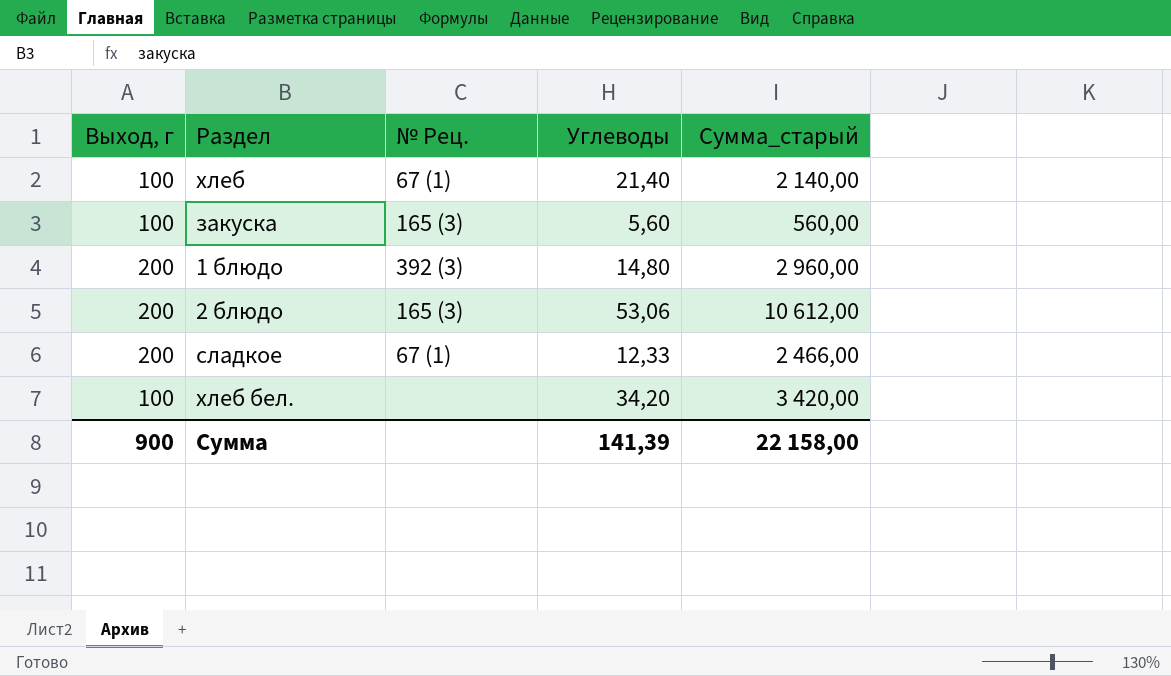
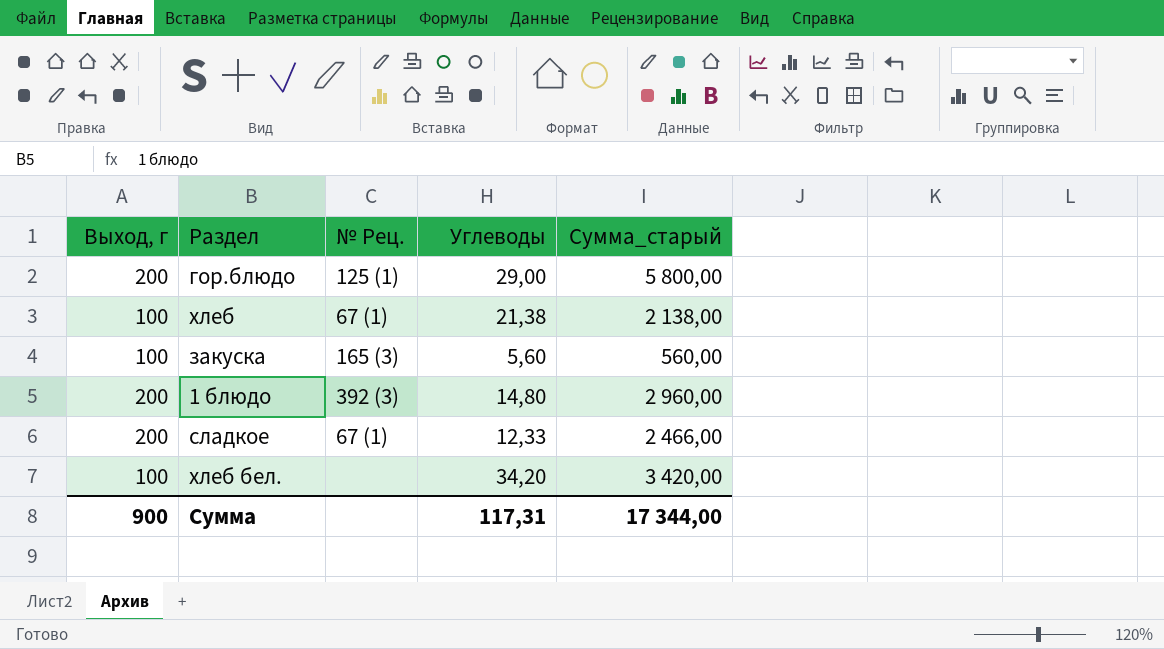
row 2 блюдо: 200 | 165 (3) | 53,06 | 10 612,00 -> none
row гор.блюдо: none -> 200 | 125 (1) | 29,00 | 5 800,00
хлеб | Углеводы: 21,40 -> 21,38
хлеб | Сумма_старый: 2 140,00 -> 2 138,00
Сумма | Углеводы: 141,39 -> 117,31
Сумма | Сумма_старый: 22 158,00 -> 17 344,00

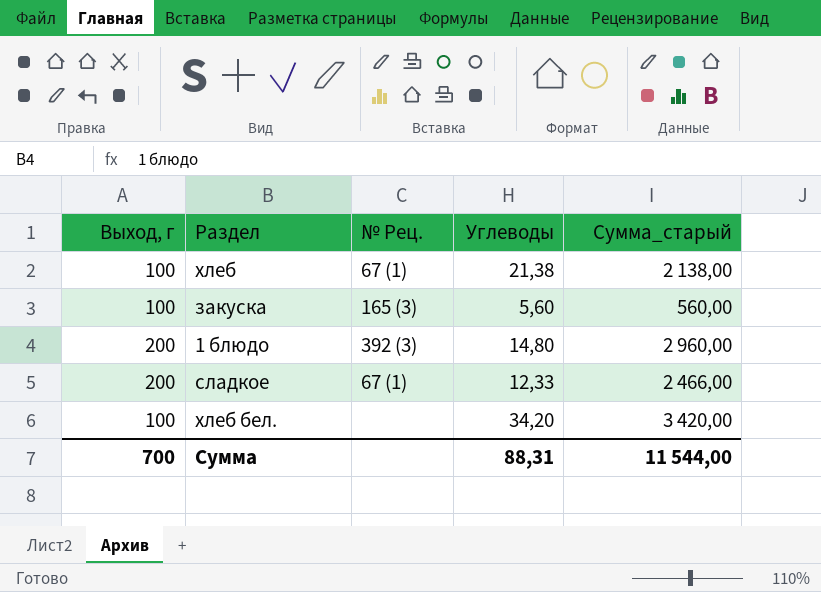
row гор.блюдо: 200 | 125 (1) | 29,00 | 5 800,00 -> none
Сумма | Выход, г: 900 -> 700
Сумма | Углеводы: 117,31 -> 88,31
Сумма | Сумма_старый: 17 344,00 -> 11 544,00

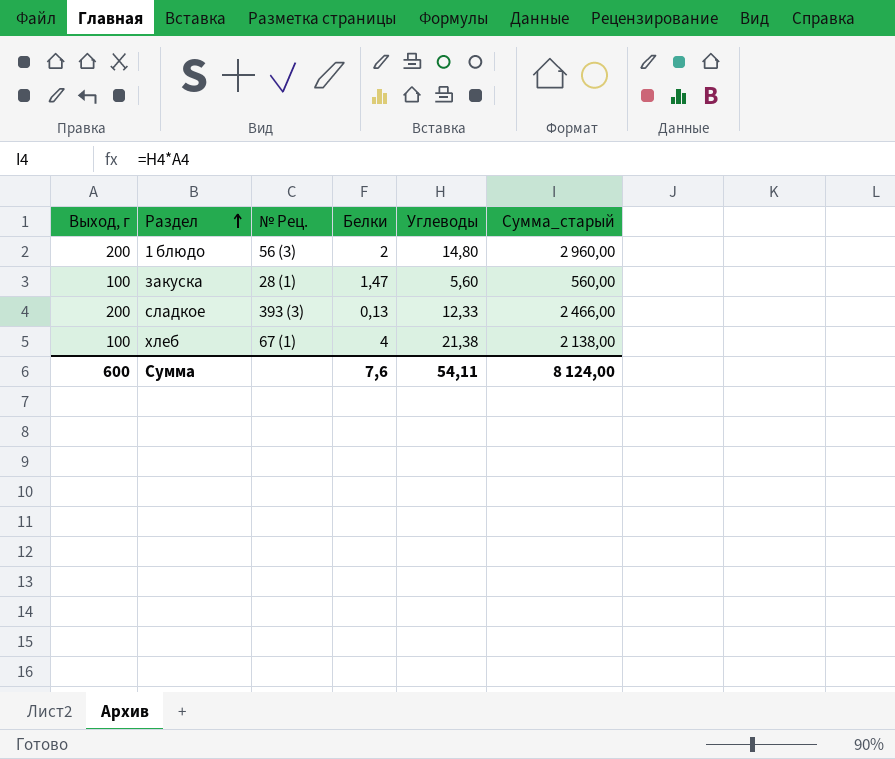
row order: none -> Раздел ascending
column Белки | position: none -> 4
row хлеб бел.: 100 | none | 34,20 | 3 420,00 -> none
1 блюдо | № Рец.: 392 (3) -> 56 (3)
закуска | № Рец.: 165 (3) -> 28 (1)
сладкое | № Рец.: 67 (1) -> 393 (3)
Сумма | Выход, г: 700 -> 600
Сумма | Углеводы: 88,31 -> 54,11
Сумма | Сумма_старый: 11 544,00 -> 8 124,00

